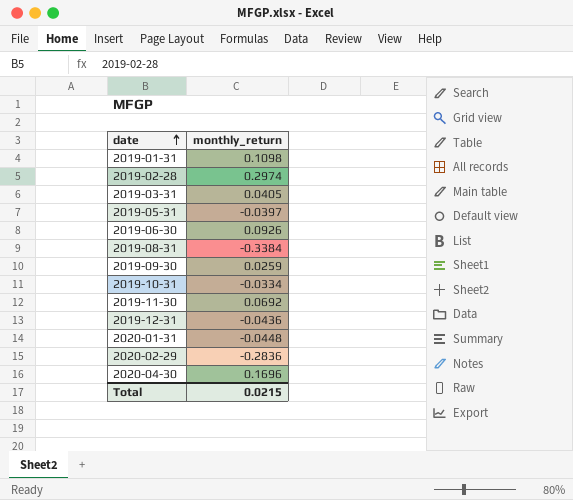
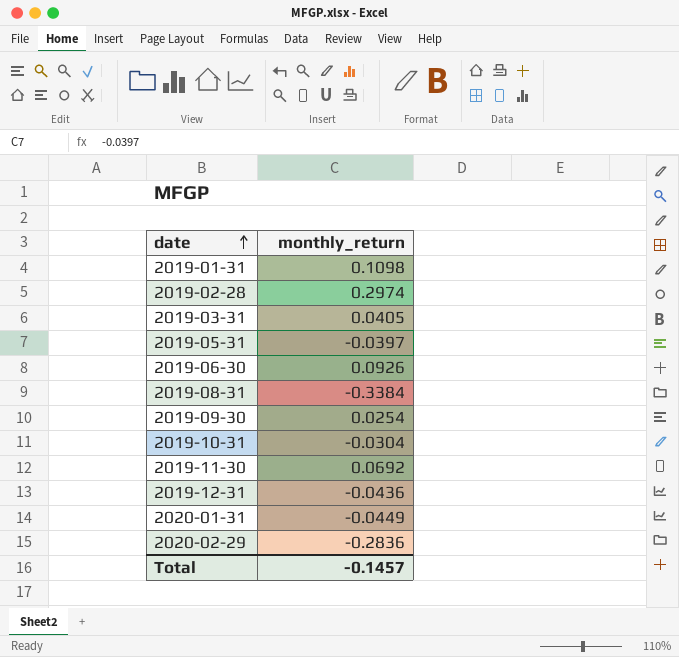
row 2020-04-30: 0.1696 -> none
2019-09-30 | monthly_return: 0.0259 -> 0.0254
2019-10-31 | monthly_return: -0.0334 -> -0.0304
2020-01-31 | monthly_return: -0.0448 -> -0.0449
Total | monthly_return: 0.0215 -> -0.1457

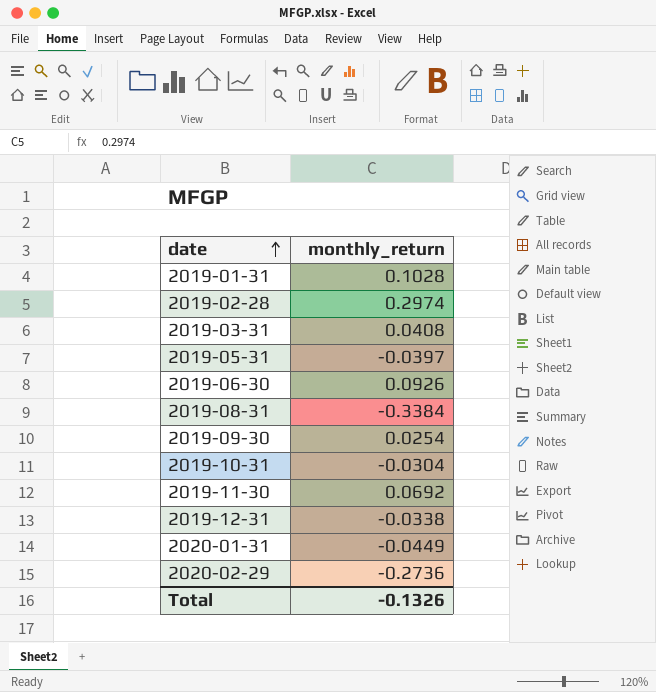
2019-01-31 | monthly_return: 0.1098 -> 0.1028
2019-03-31 | monthly_return: 0.0405 -> 0.0408
2019-12-31 | monthly_return: -0.0436 -> -0.0338
2020-02-29 | monthly_return: -0.2836 -> -0.2736
Total | monthly_return: -0.1457 -> -0.1326

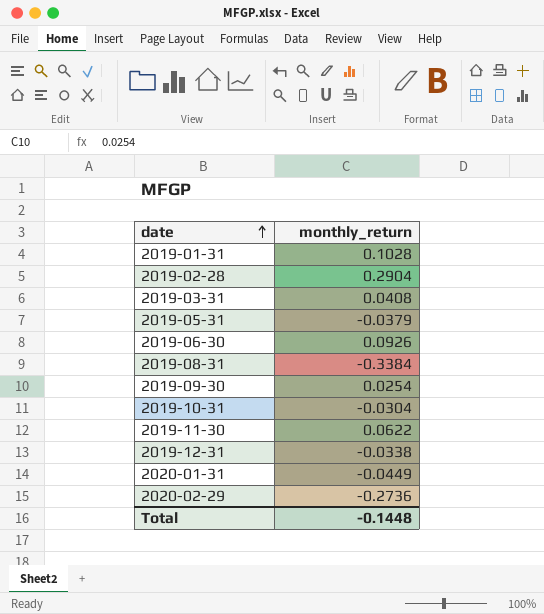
2019-02-28 | monthly_return: 0.2974 -> 0.2904
2019-05-31 | monthly_return: -0.0397 -> -0.0379
2019-11-30 | monthly_return: 0.0692 -> 0.0622
Total | monthly_return: -0.1326 -> -0.1448

